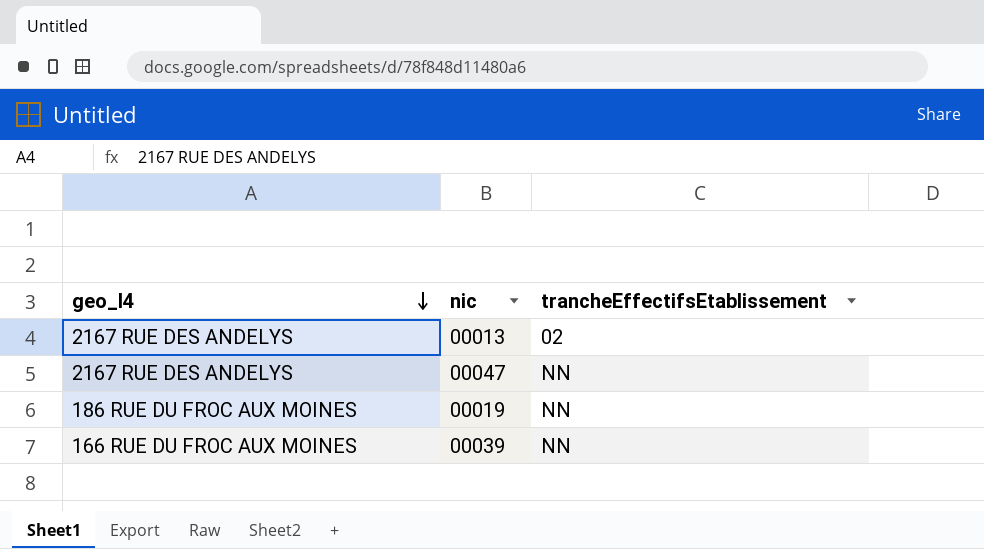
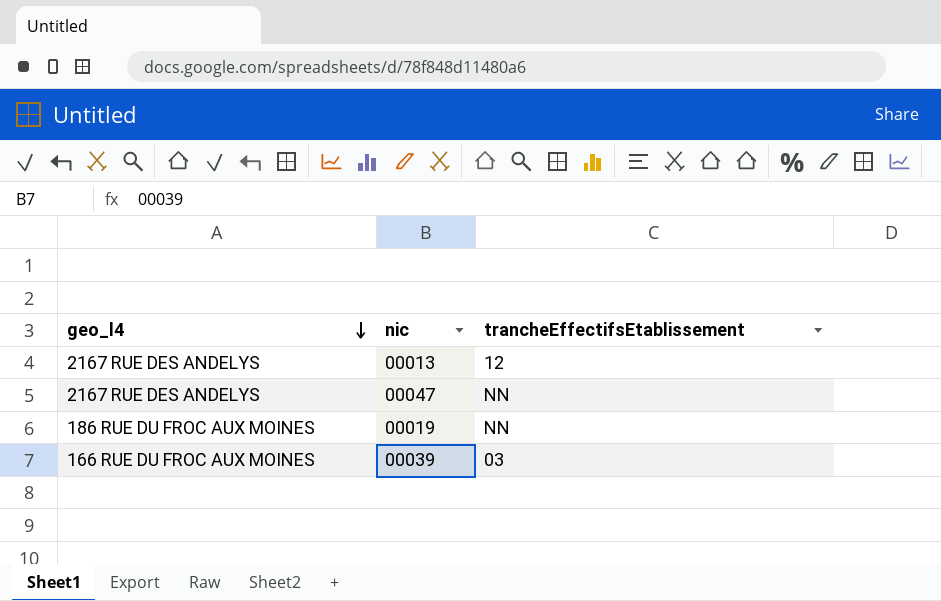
00013 | trancheEffectifsEtablissement: 02 -> 12
00039 | trancheEffectifsEtablissement: NN -> 03

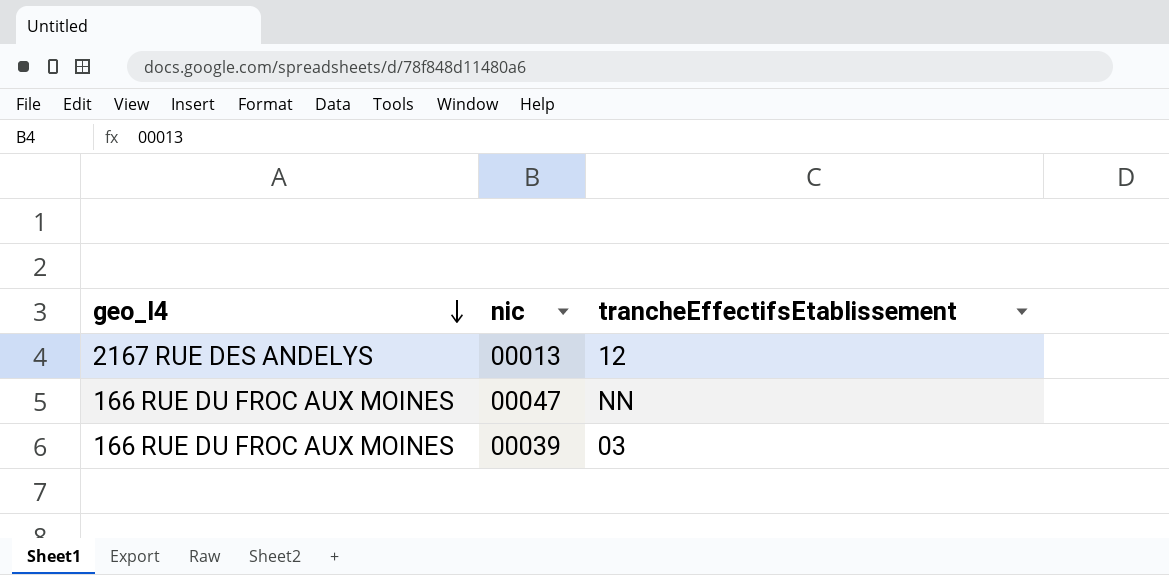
row 00019: 186 RUE DU FROC AUX MOINES | NN -> none
00047 | geo_l4: 2167 RUE DES ANDELYS -> 166 RUE DU FROC AUX MOINES

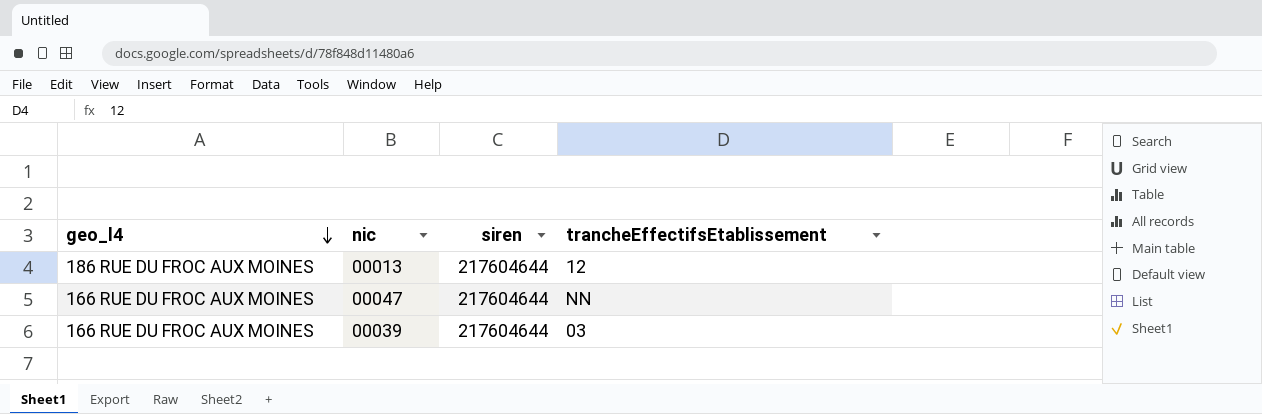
column siren | position: none -> 3
00013 | geo_l4: 2167 RUE DES ANDELYS -> 186 RUE DU FROC AUX MOINES

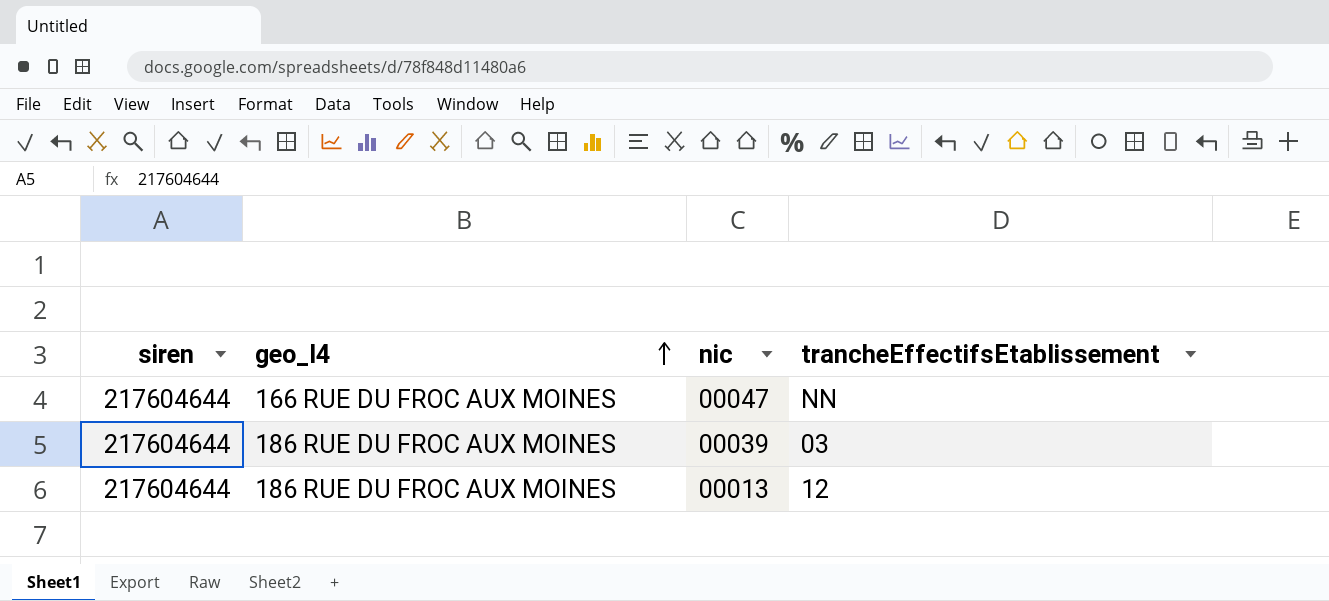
row order: geo_l4 descending -> geo_l4 ascending
column siren | position: 3 -> 1
00039 | geo_l4: 166 RUE DU FROC AUX MOINES -> 186 RUE DU FROC AUX MOINES

